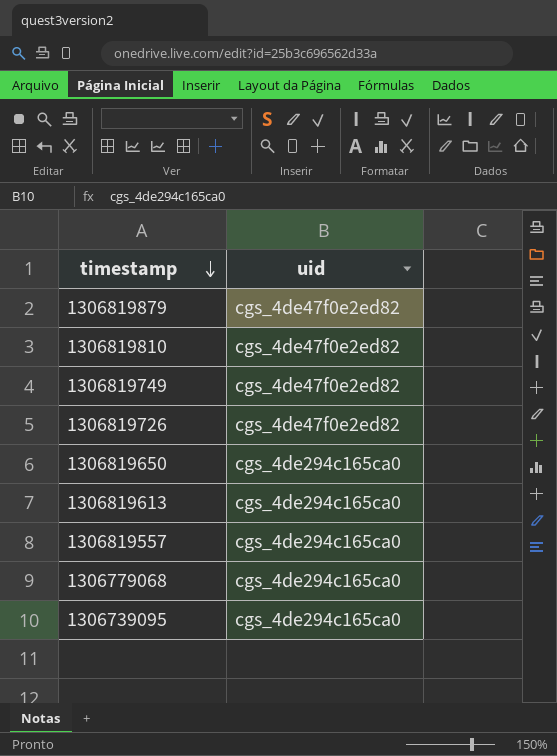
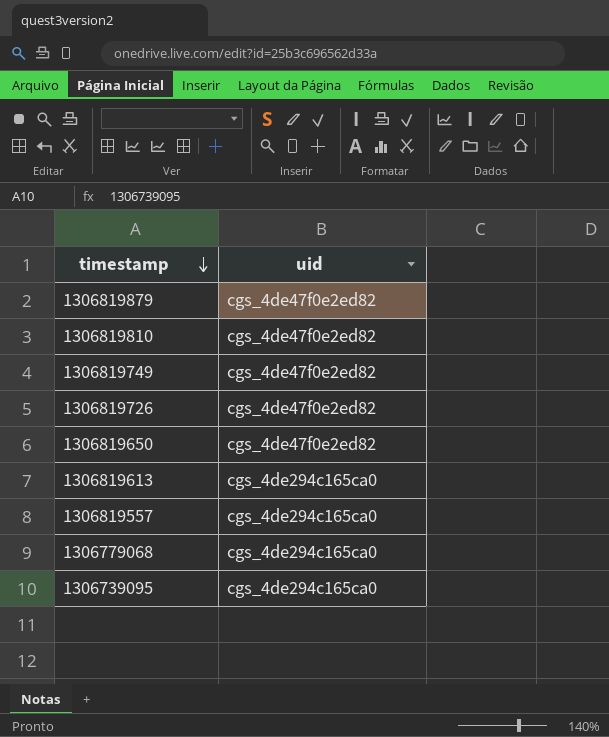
1306819650 | uid: cgs_4de294c165ca0 -> cgs_4de47f0e2ed82

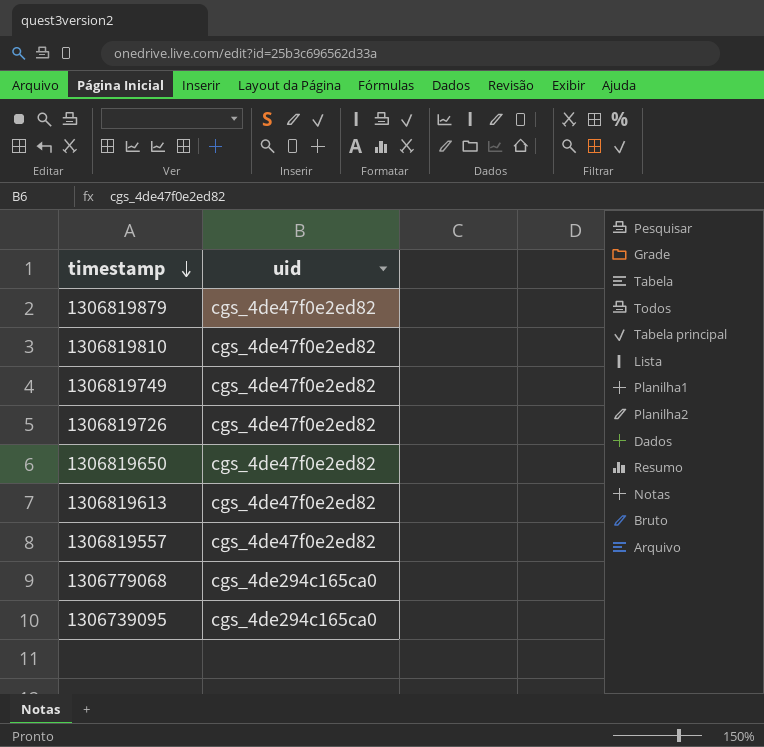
1306819613 | uid: cgs_4de294c165ca0 -> cgs_4de47f0e2ed82
1306819557 | uid: cgs_4de294c165ca0 -> cgs_4de47f0e2ed82

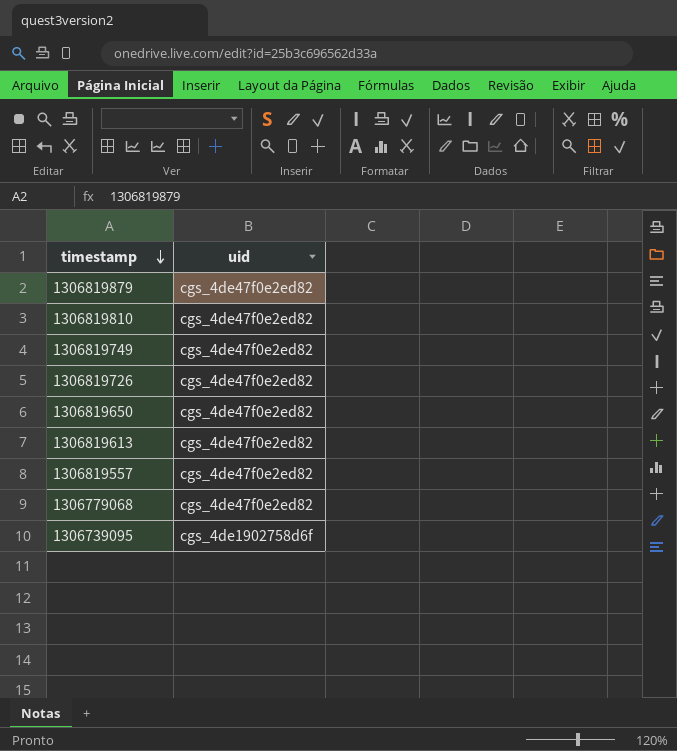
1306779068 | uid: cgs_4de294c165ca0 -> cgs_4de47f0e2ed82
1306739095 | uid: cgs_4de294c165ca0 -> cgs_4de1902758d6f

